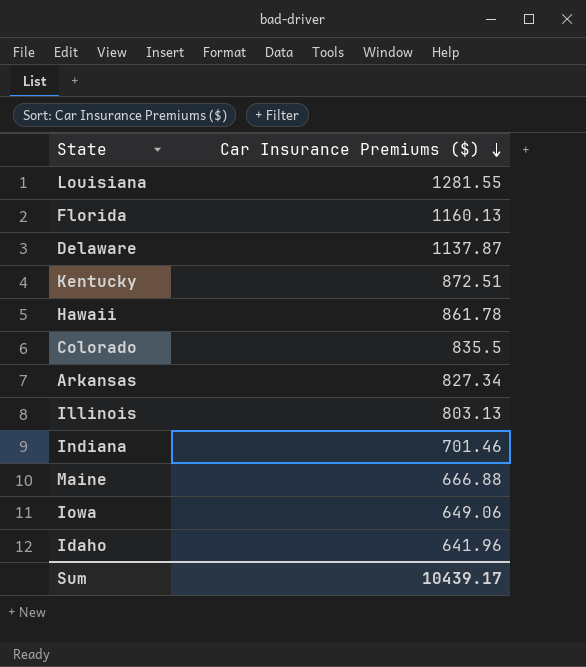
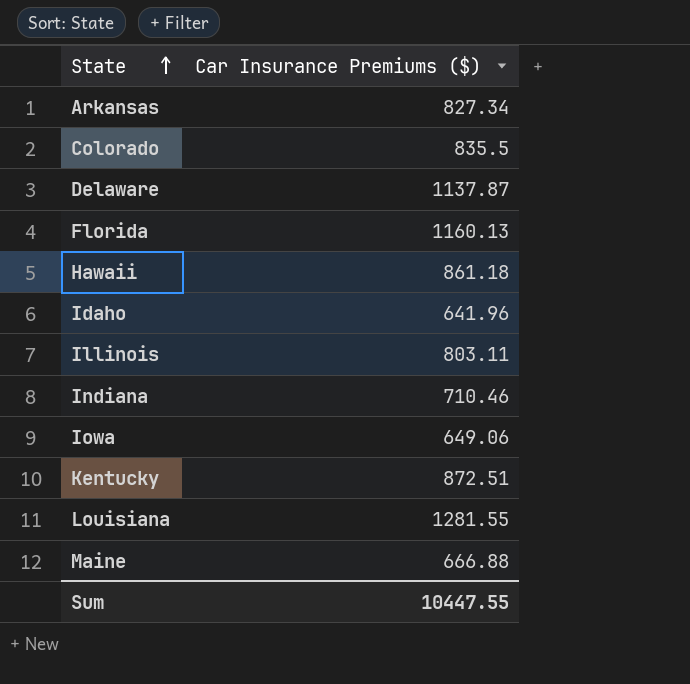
row order: Car Insurance Premiums ($) descending -> State ascending
Hawaii | Car Insurance Premiums ($): 861.78 -> 861.18
Illinois | Car Insurance Premiums ($): 803.13 -> 803.11
Indiana | Car Insurance Premiums ($): 701.46 -> 710.46
Sum | Car Insurance Premiums ($): 10439.17 -> 10447.55

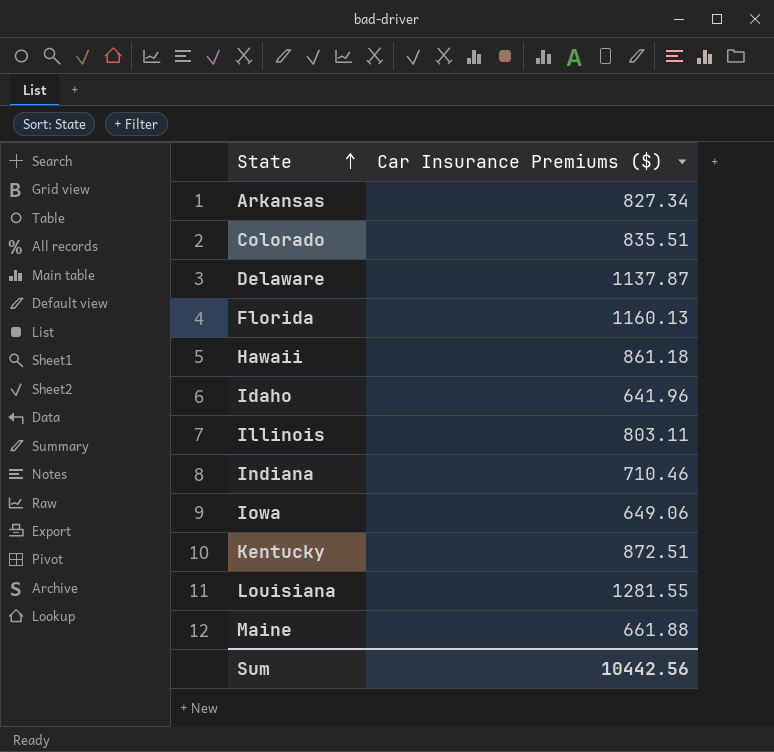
Colorado | Car Insurance Premiums ($): 835.5 -> 835.51
Maine | Car Insurance Premiums ($): 666.88 -> 661.88
Sum | Car Insurance Premiums ($): 10447.55 -> 10442.56

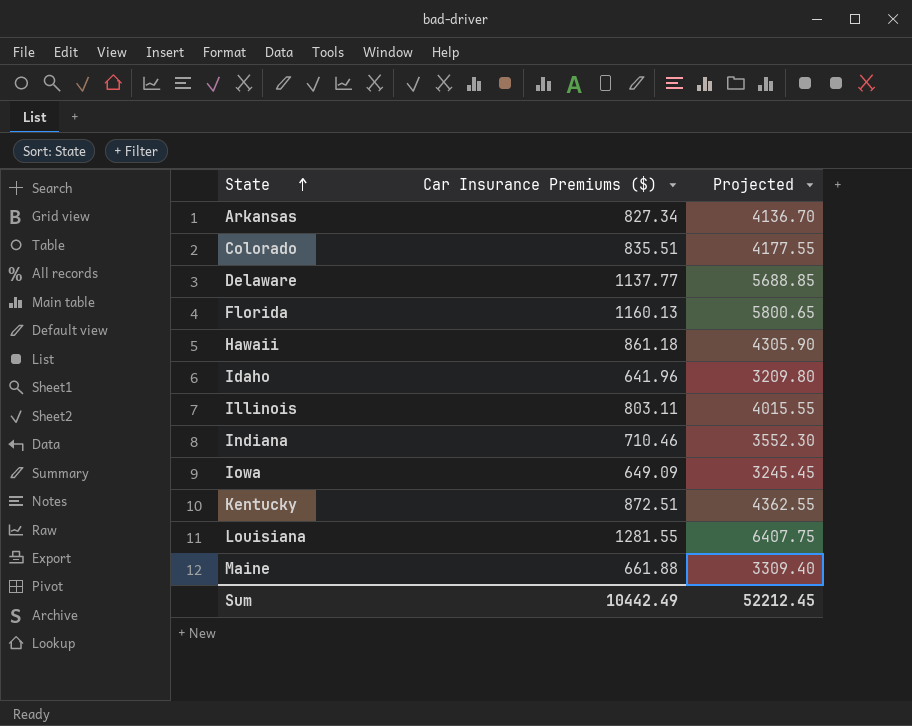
column Projected | formula: none -> [Car Insurance Premiums ($)] * 5
Delaware | Car Insurance Premiums ($): 1137.87 -> 1137.77
Iowa | Car Insurance Premiums ($): 649.06 -> 649.09
Sum | Car Insurance Premiums ($): 10442.56 -> 10442.49

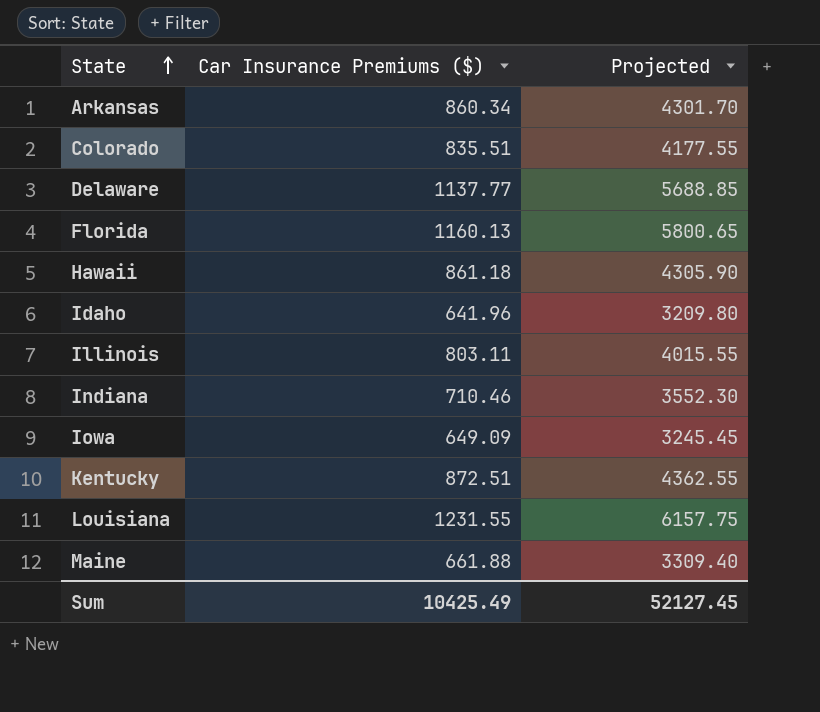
Arkansas | Car Insurance Premiums ($): 827.34 -> 860.34
Arkansas | Projected: 4136.70 -> 4301.70
Louisiana | Car Insurance Premiums ($): 1281.55 -> 1231.55
Louisiana | Projected: 6407.75 -> 6157.75
Sum | Car Insurance Premiums ($): 10442.49 -> 10425.49
Sum | Projected: 52212.45 -> 52127.45

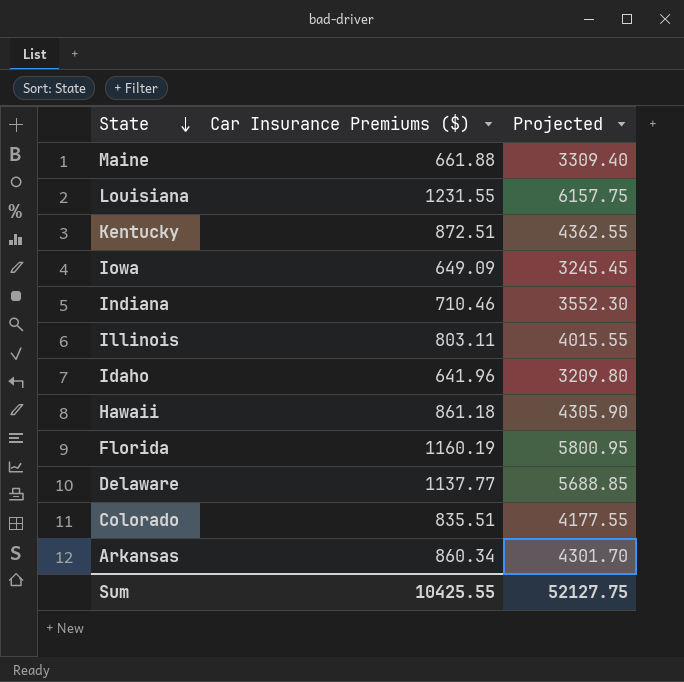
row order: State ascending -> State descending
Florida | Car Insurance Premiums ($): 1160.13 -> 1160.19
Florida | Projected: 5800.65 -> 5800.95
Sum | Car Insurance Premiums ($): 10425.49 -> 10425.55
Sum | Projected: 52127.45 -> 52127.75

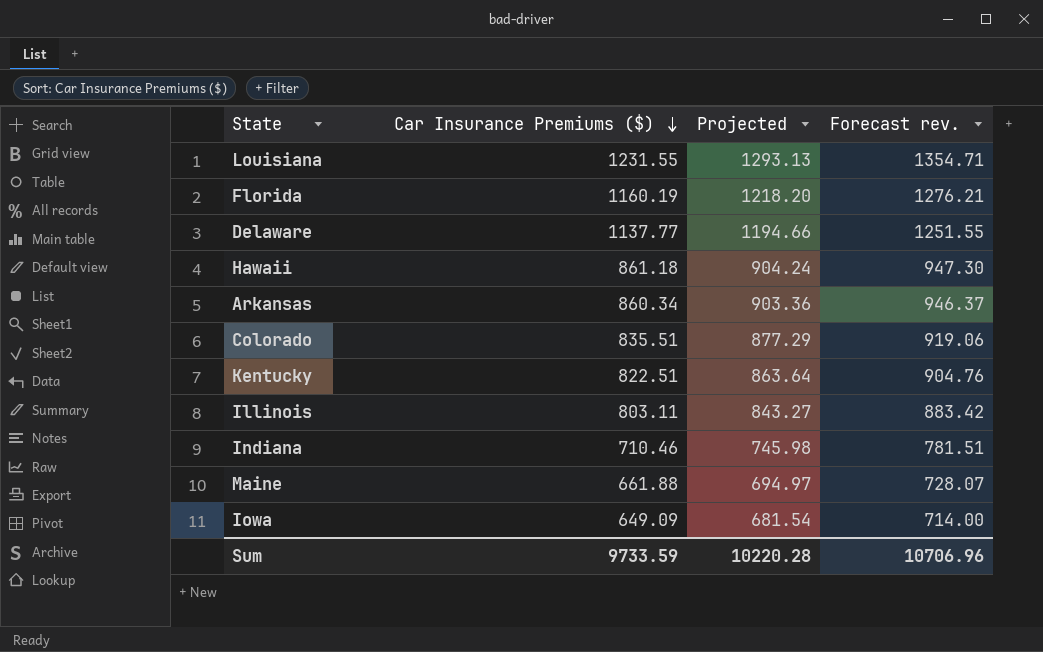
row order: State descending -> Car Insurance Premiums ($) descending
column Projected | formula: [Car Insurance Premiums ($)] * 5 -> [Car Insurance Premiums ($)] * 1.05
column Forecast rev. | formula: none -> [Car Insurance Premiums ($)] * 1.1
row Idaho: 641.96 | 3209.80 -> none
Kentucky | Car Insurance Premiums ($): 872.51 -> 822.51
Sum | Car Insurance Premiums ($): 10425.55 -> 9733.59
Sum | Projected: 52127.75 -> 10220.28

